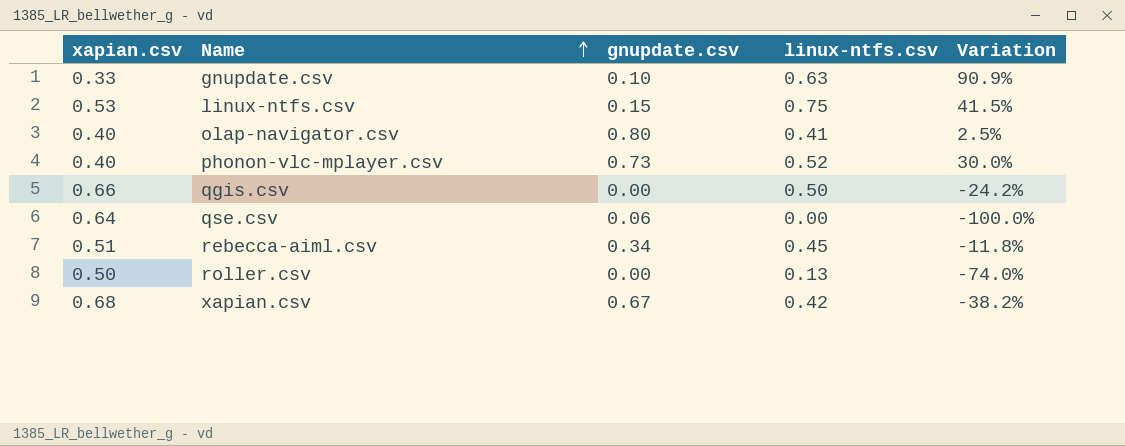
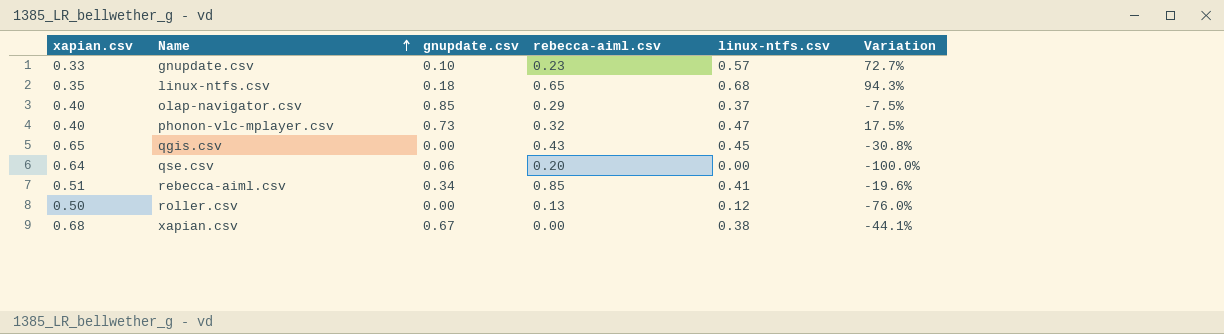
column rebecca-aiml.csv | position: none -> 4
gnupdate.csv | linux-ntfs.csv: 0.63 -> 0.57
gnupdate.csv | Variation: 90.9% -> 72.7%
linux-ntfs.csv | xapian.csv: 0.53 -> 0.35
linux-ntfs.csv | gnupdate.csv: 0.15 -> 0.18
linux-ntfs.csv | linux-ntfs.csv: 0.75 -> 0.68
linux-ntfs.csv | Variation: 41.5% -> 94.3%
olap-navigator.csv | gnupdate.csv: 0.80 -> 0.85
olap-navigator.csv | linux-ntfs.csv: 0.41 -> 0.37
olap-navigator.csv | Variation: 2.5% -> -7.5%
phonon-vlc-mplayer.csv | linux-ntfs.csv: 0.52 -> 0.47
phonon-vlc-mplayer.csv | Variation: 30.0% -> 17.5%
qgis.csv | xapian.csv: 0.66 -> 0.65
qgis.csv | linux-ntfs.csv: 0.50 -> 0.45
qgis.csv | Variation: -24.2% -> -30.8%
rebecca-aiml.csv | linux-ntfs.csv: 0.45 -> 0.41
rebecca-aiml.csv | Variation: -11.8% -> -19.6%
roller.csv | linux-ntfs.csv: 0.13 -> 0.12
roller.csv | Variation: -74.0% -> -76.0%
xapian.csv | linux-ntfs.csv: 0.42 -> 0.38
xapian.csv | Variation: -38.2% -> -44.1%

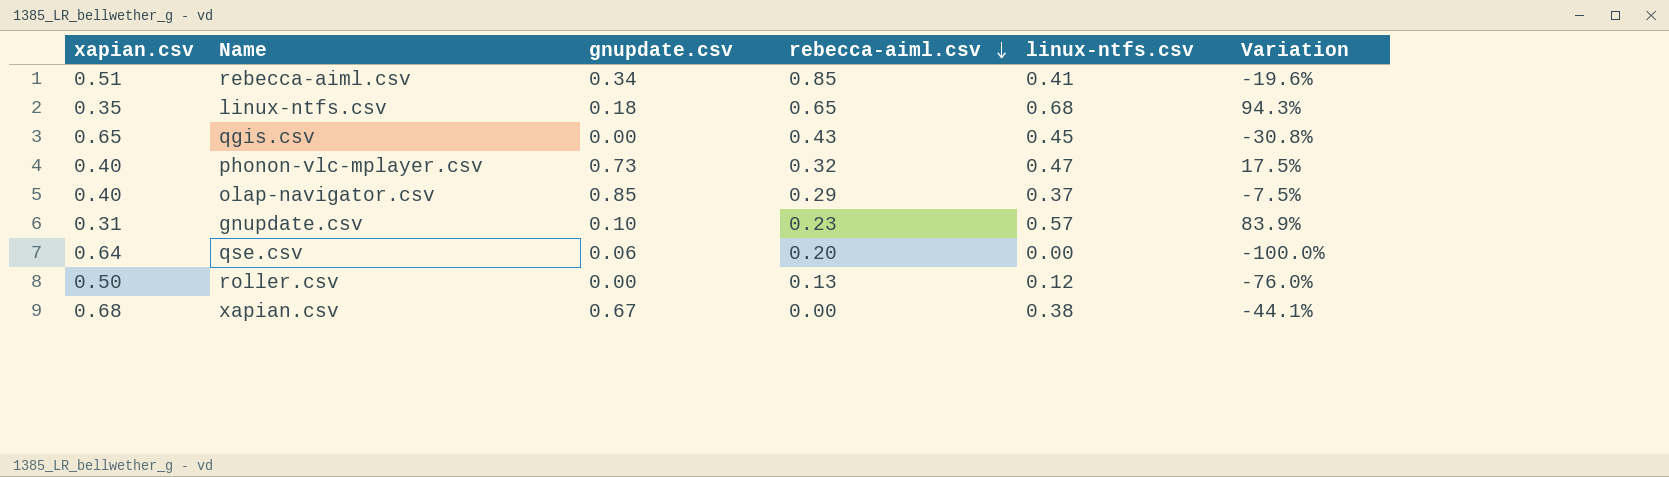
row order: Name ascending -> rebecca-aiml.csv descending
gnupdate.csv | xapian.csv: 0.33 -> 0.31
gnupdate.csv | Variation: 72.7% -> 83.9%

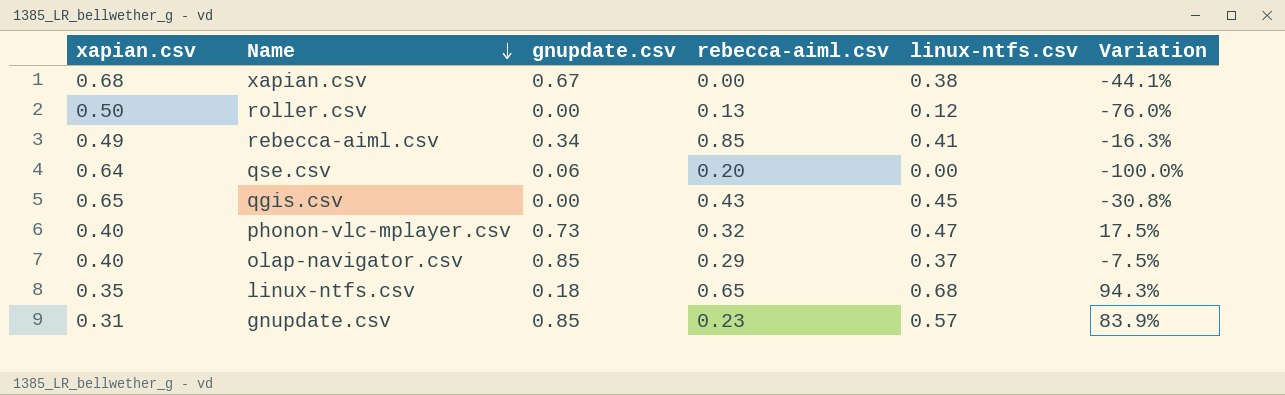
row order: rebecca-aiml.csv descending -> Name descending
rebecca-aiml.csv | xapian.csv: 0.51 -> 0.49
rebecca-aiml.csv | Variation: -19.6% -> -16.3%
gnupdate.csv | gnupdate.csv: 0.10 -> 0.85

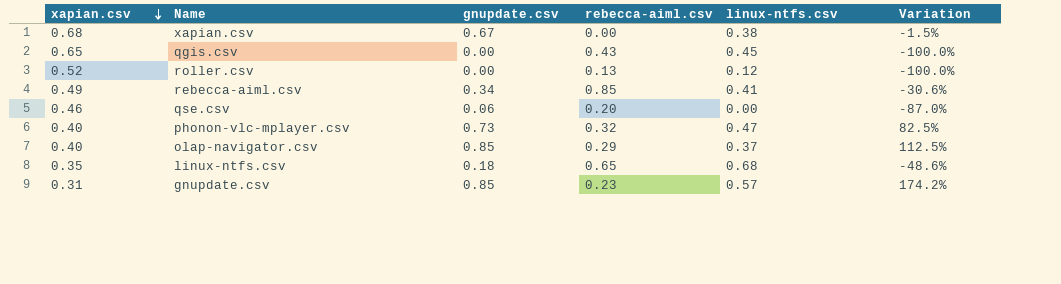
row order: Name descending -> xapian.csv descending
column Variation | formula: ([linux-ntfs.csv] - [xapian.csv]) / [xapian.csv] -> ([gnupdate.csv] - [xapian.csv]) / [xapian.csv]
roller.csv | xapian.csv: 0.50 -> 0.52
qse.csv | xapian.csv: 0.64 -> 0.46

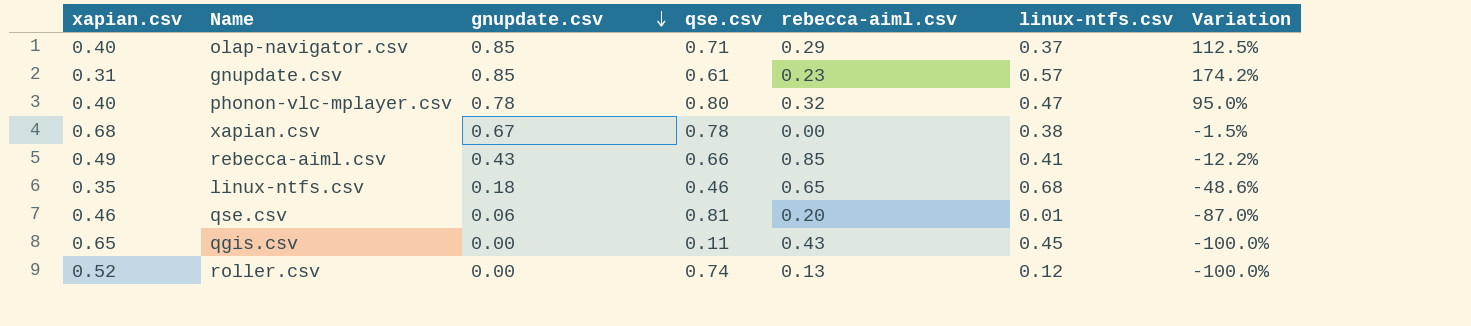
row order: xapian.csv descending -> gnupdate.csv descending
column qse.csv | position: none -> 4
phonon-vlc-mplayer.csv | gnupdate.csv: 0.73 -> 0.78
phonon-vlc-mplayer.csv | Variation: 82.5% -> 95.0%
rebecca-aiml.csv | gnupdate.csv: 0.34 -> 0.43
rebecca-aiml.csv | Variation: -30.6% -> -12.2%
qse.csv | linux-ntfs.csv: 0.00 -> 0.01

